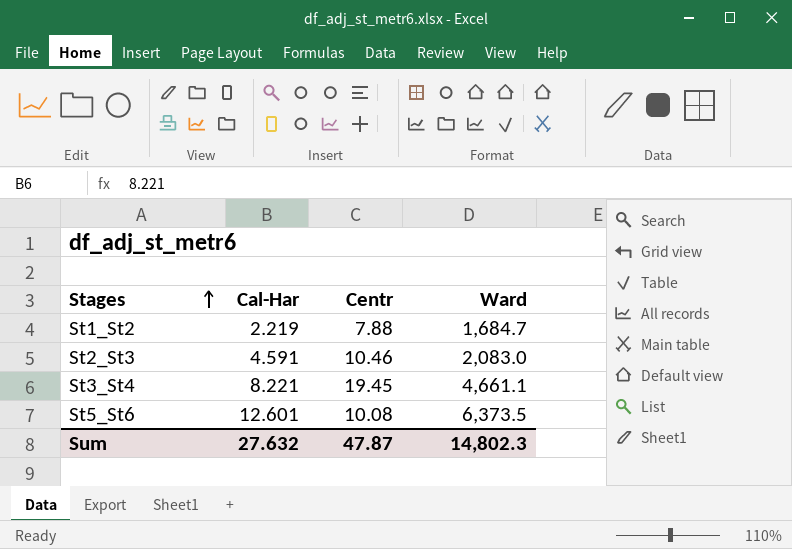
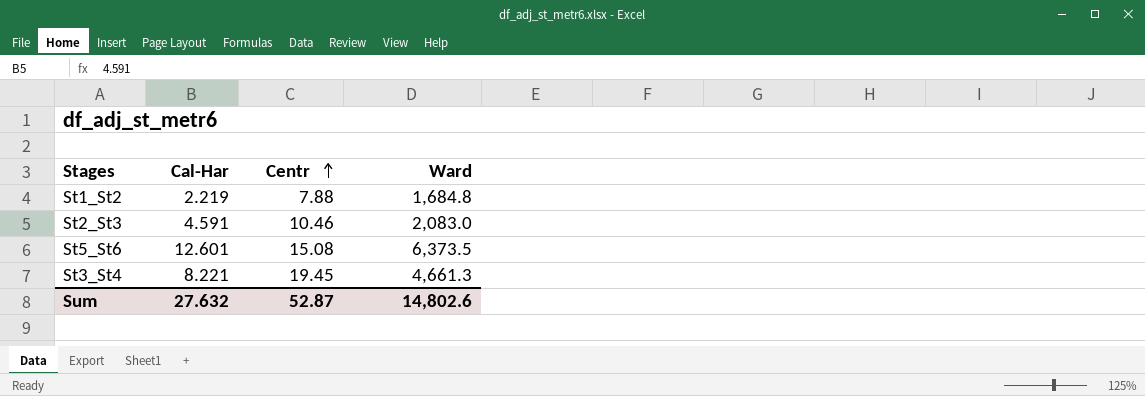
row order: Stages ascending -> Centr ascending
St1_St2 | Ward: 1,684.7 -> 1,684.8
St5_St6 | Centr: 10.08 -> 15.08
St3_St4 | Ward: 4,661.1 -> 4,661.3
Sum | Centr: 47.87 -> 52.87
Sum | Ward: 14,802.3 -> 14,802.6

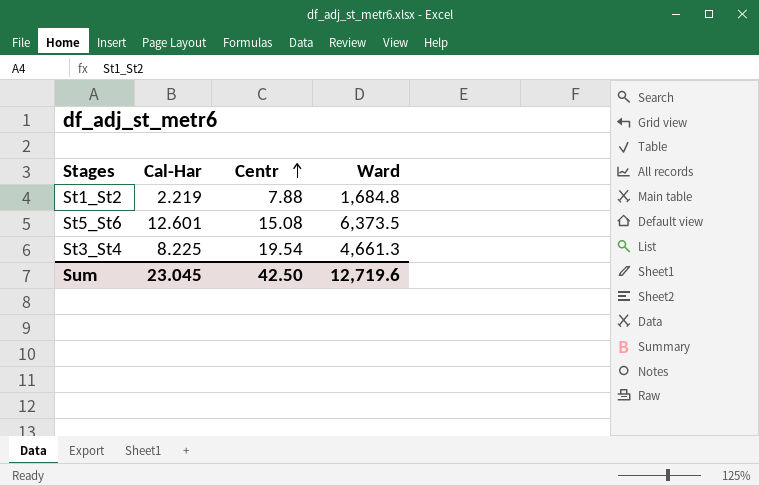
row St2_St3: 4.591 | 10.46 | 2,083.0 -> none
St3_St4 | Cal-Har: 8.221 -> 8.225
St3_St4 | Centr: 19.45 -> 19.54
Sum | Cal-Har: 27.632 -> 23.045
Sum | Centr: 52.87 -> 42.50
Sum | Ward: 14,802.6 -> 12,719.6

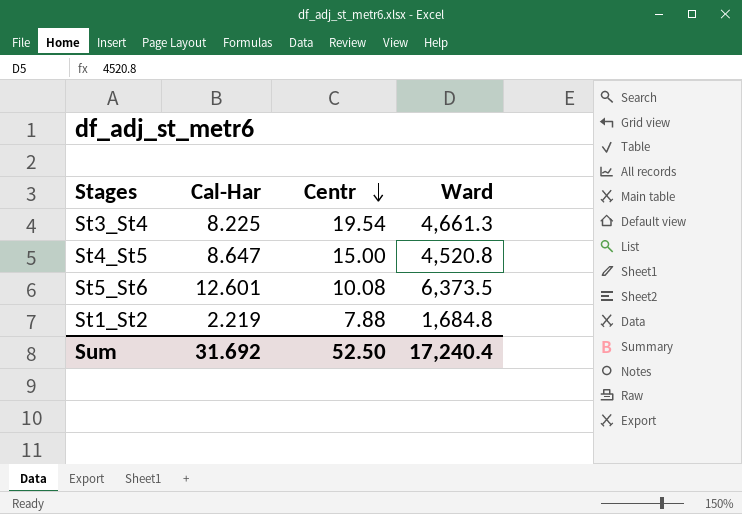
row order: Centr ascending -> Centr descending
row St4_St5: none -> 8.647 | 15.00 | 4,520.8
St5_St6 | Centr: 15.08 -> 10.08
Sum | Cal-Har: 23.045 -> 31.692
Sum | Centr: 42.50 -> 52.50
Sum | Ward: 12,719.6 -> 17,240.4

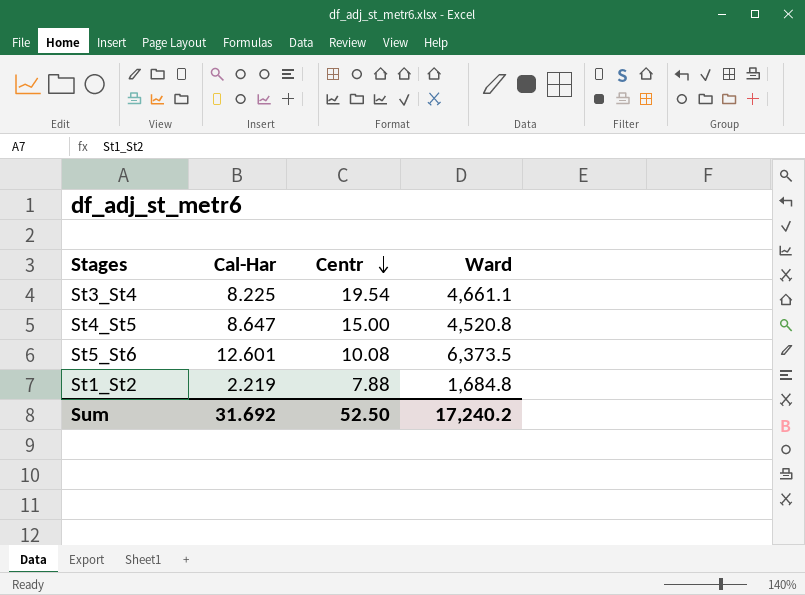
St3_St4 | Ward: 4,661.3 -> 4,661.1
Sum | Ward: 17,240.4 -> 17,240.2

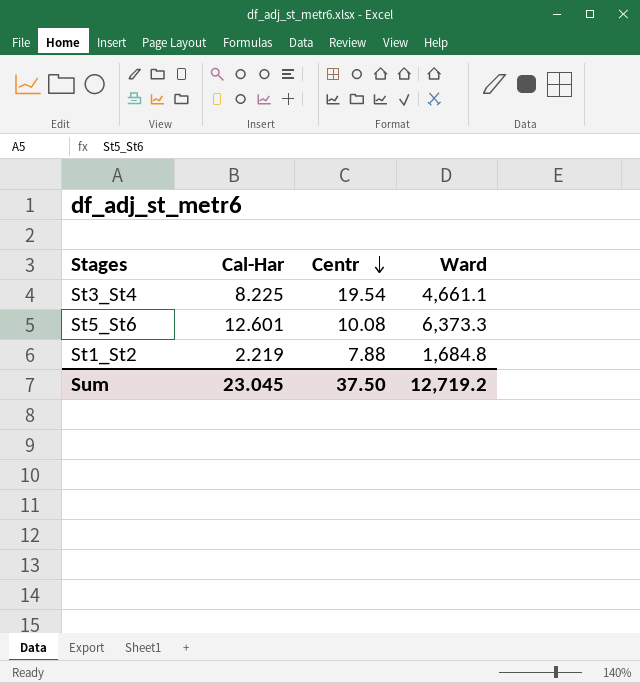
row St4_St5: 8.647 | 15.00 | 4,520.8 -> none
St5_St6 | Ward: 6,373.5 -> 6,373.3
Sum | Cal-Har: 31.692 -> 23.045
Sum | Centr: 52.50 -> 37.50
Sum | Ward: 17,240.2 -> 12,719.2

